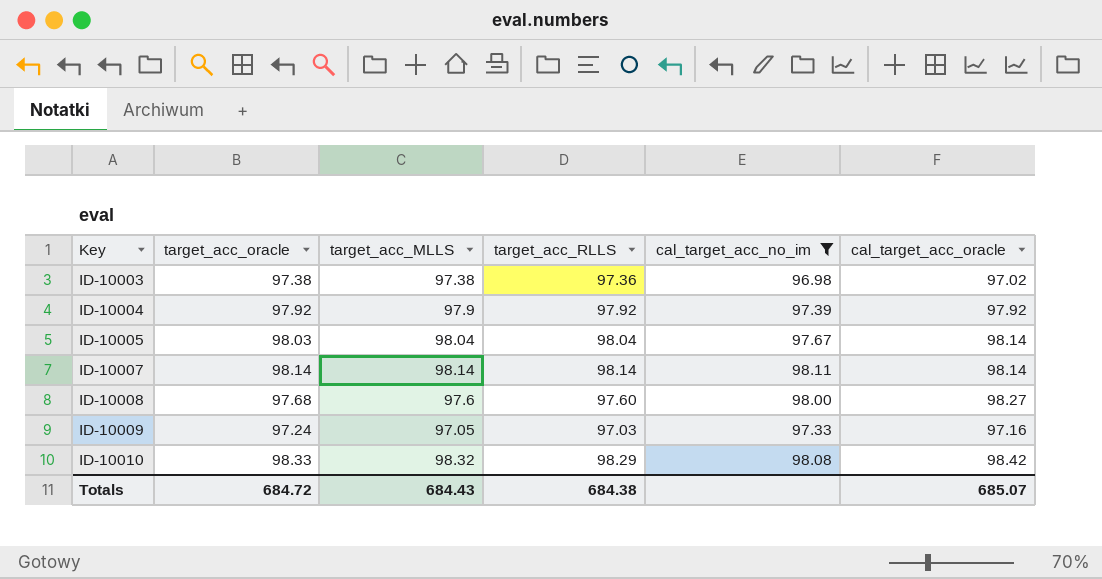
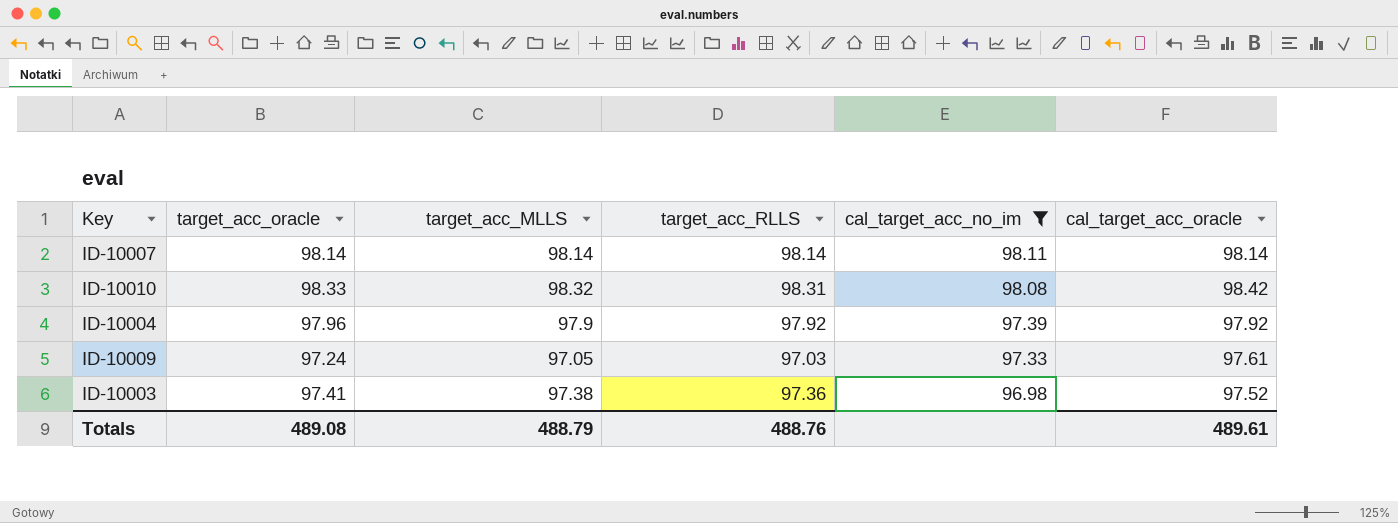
row order: Key ascending -> cal_target_acc_no_im descending
row ID-10005: 98.03 | 98.04 | 98.04 | 97.67 | 98.14 -> none
row ID-10008: 97.68 | 97.6 | 97.60 | 98.00 | 98.27 -> none
ID-10010 | target_acc_RLLS: 98.29 -> 98.31
ID-10004 | target_acc_oracle: 97.92 -> 97.96
ID-10009 | cal_target_acc_oracle: 97.16 -> 97.61
ID-10003 | target_acc_oracle: 97.38 -> 97.41
ID-10003 | cal_target_acc_oracle: 97.02 -> 97.52
Totals | target_acc_oracle: 684.72 -> 489.08
Totals | target_acc_MLLS: 684.43 -> 488.79
Totals | target_acc_RLLS: 684.38 -> 488.76
Totals | cal_target_acc_oracle: 685.07 -> 489.61

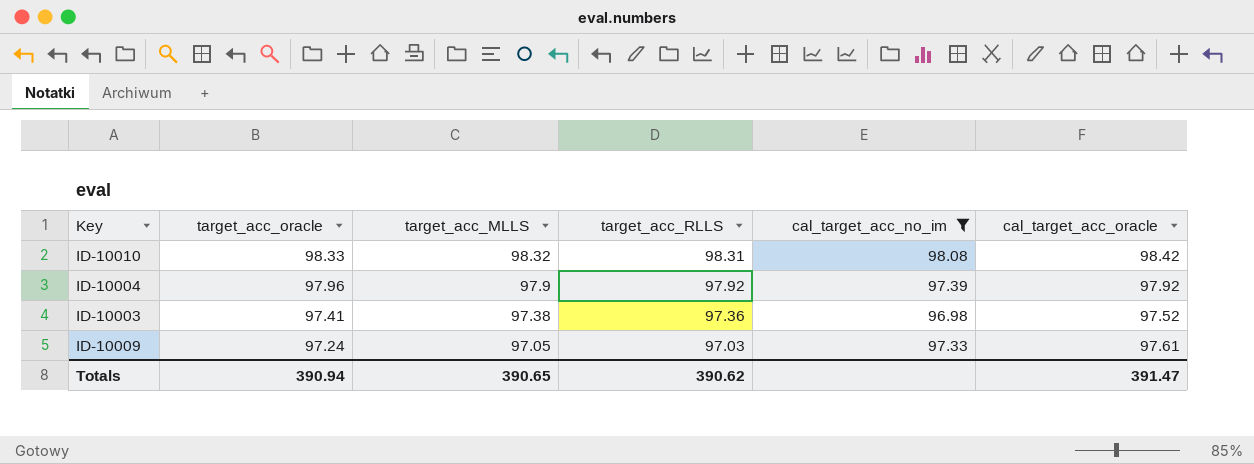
row order: cal_target_acc_no_im descending -> target_acc_oracle descending
row ID-10007: 98.14 | 98.14 | 98.14 | 98.11 | 98.14 -> none
Totals | target_acc_oracle: 489.08 -> 390.94
Totals | target_acc_MLLS: 488.79 -> 390.65
Totals | target_acc_RLLS: 488.76 -> 390.62
Totals | cal_target_acc_oracle: 489.61 -> 391.47

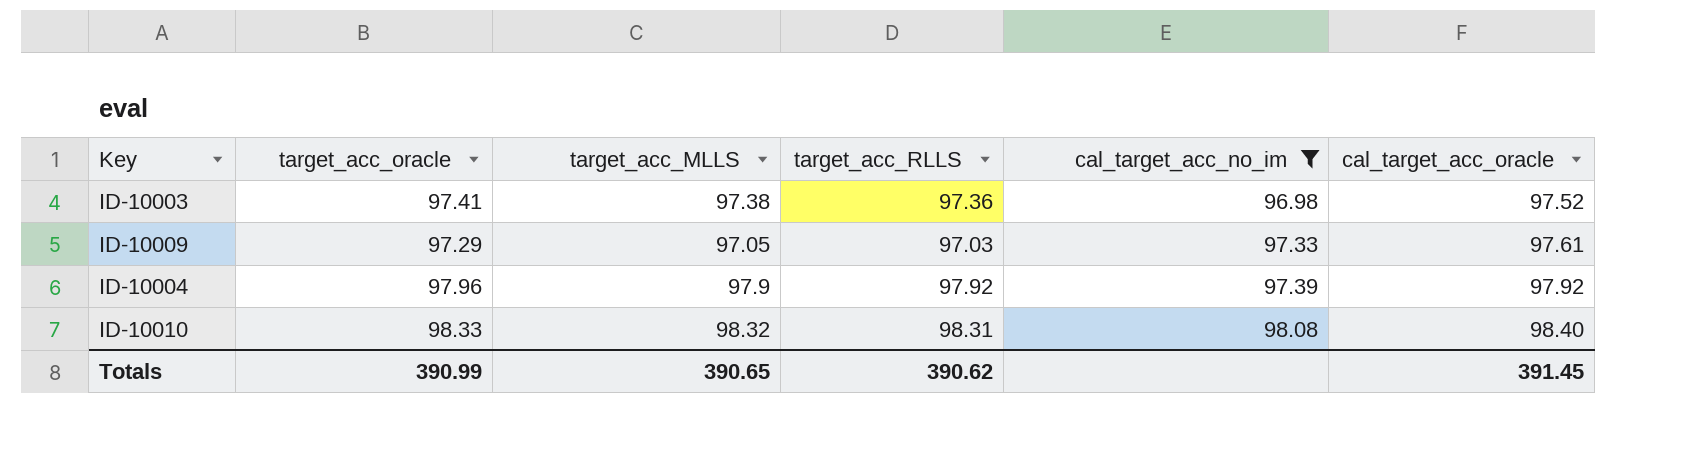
row order: target_acc_oracle descending -> cal_target_acc_no_im ascending
ID-10009 | target_acc_oracle: 97.24 -> 97.29
ID-10010 | cal_target_acc_oracle: 98.42 -> 98.40
Totals | target_acc_oracle: 390.94 -> 390.99
Totals | cal_target_acc_oracle: 391.47 -> 391.45

